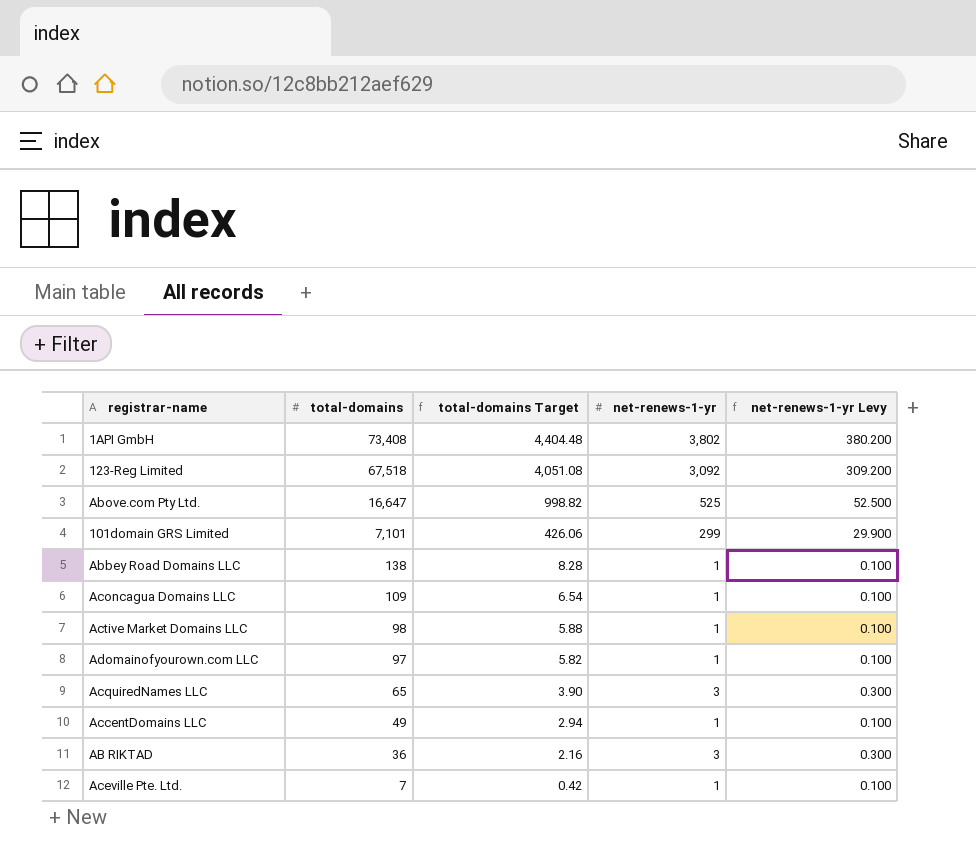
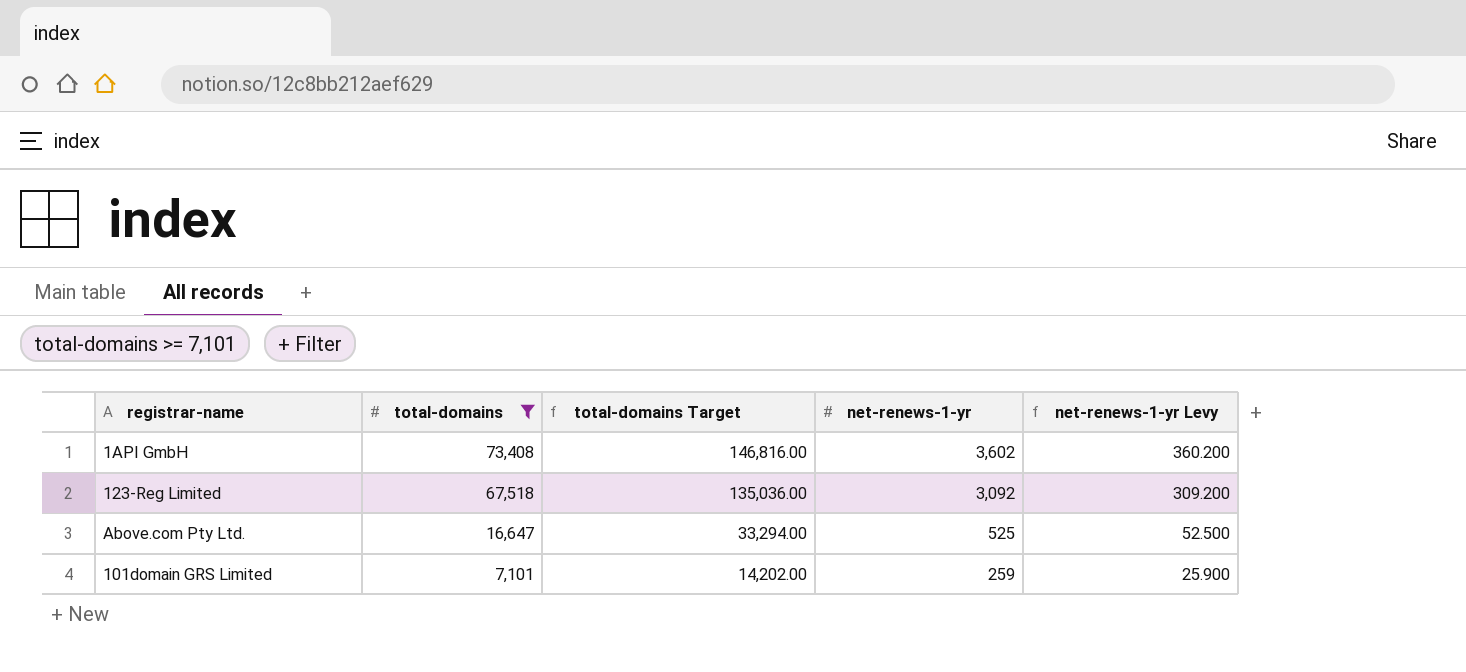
filter: none -> total-domains >= 7,101
column total-domains Target | formula: [total-domains] * 0.06 -> [total-domains] * 2
1API GmbH | net-renews-1-yr: 3,802 -> 3,602
1API GmbH | net-renews-1-yr Levy: 380.200 -> 360.200
101domain GRS Limited | net-renews-1-yr: 299 -> 259
101domain GRS Limited | net-renews-1-yr Levy: 29.900 -> 25.900

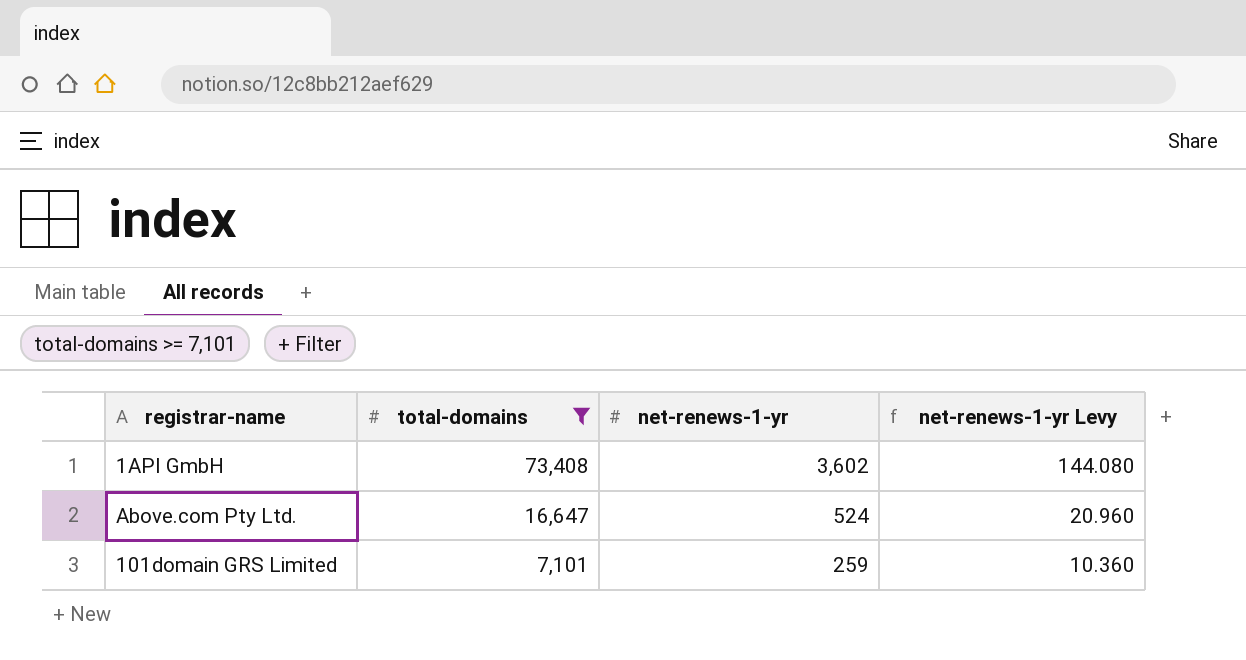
column total-domains Target | formula: [total-domains] * 2 -> none
column net-renews-1-yr Levy | formula: [net-renews-1-yr] * 0.1 -> [net-renews-1-yr] * 0.04
row 123-Reg Limited: 67,518 | 135,036.00 | 3,092 | 309.200 -> none
Above.com Pty Ltd. | net-renews-1-yr: 525 -> 524

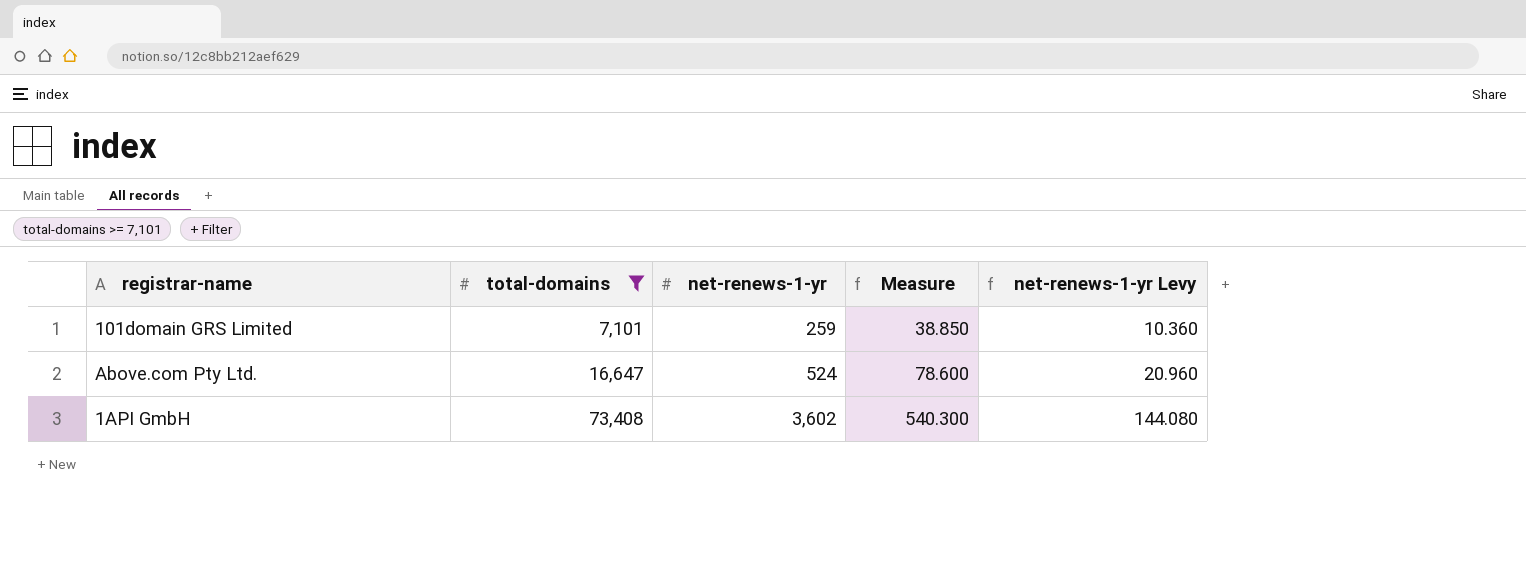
row order: total-domains descending -> total-domains ascending
column Measure | formula: none -> [net-renews-1-yr] * 0.15

